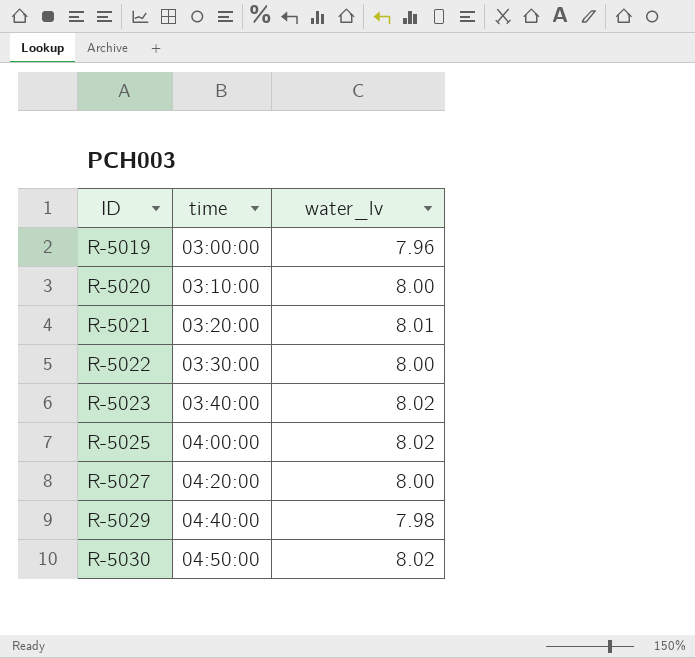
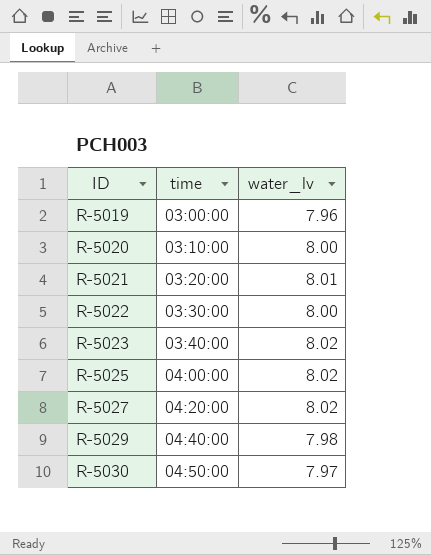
R-5027 | water_lv: 8.00 -> 8.02
R-5030 | water_lv: 8.02 -> 7.97

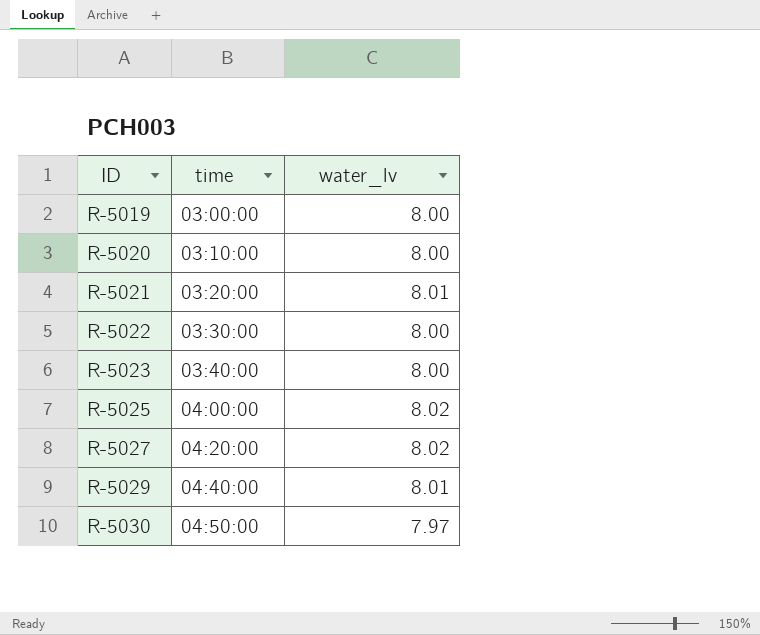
R-5019 | water_lv: 7.96 -> 8.00
R-5023 | water_lv: 8.02 -> 8.00
R-5029 | water_lv: 7.98 -> 8.01

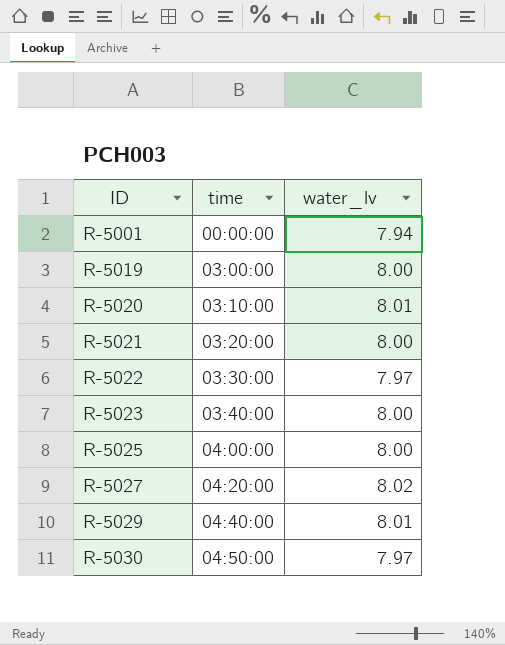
row R-5001: none -> 00:00:00 | 7.94
R-5020 | water_lv: 8.00 -> 8.01
R-5021 | water_lv: 8.01 -> 8.00
R-5022 | water_lv: 8.00 -> 7.97
R-5025 | water_lv: 8.02 -> 8.00

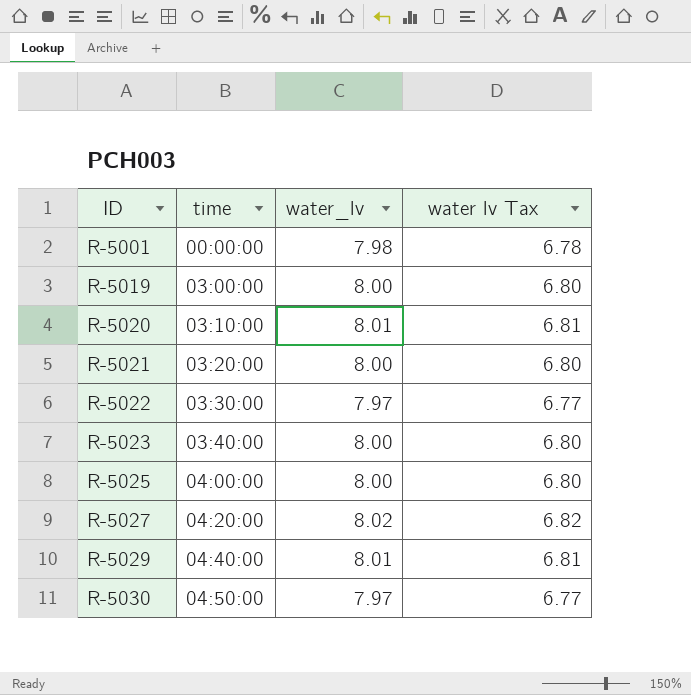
column water lv Tax | formula: none -> [water_lv] * 0.85
R-5001 | water_lv: 7.94 -> 7.98

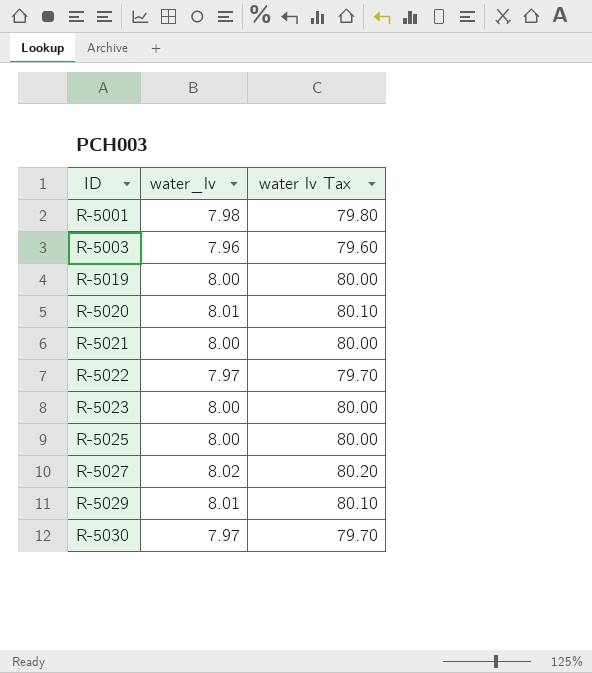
column time | position: 2 -> none
column water lv Tax | formula: [water_lv] * 0.85 -> [water_lv] * 10
row R-5003: none -> 7.96 | 79.60

